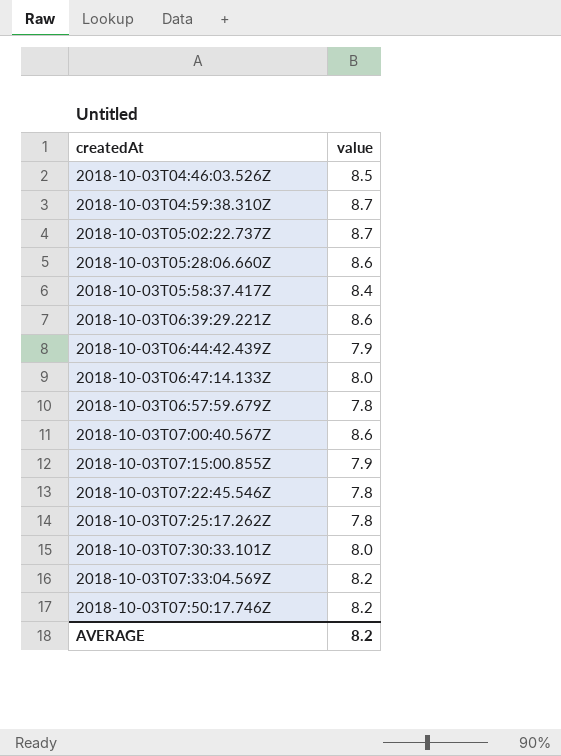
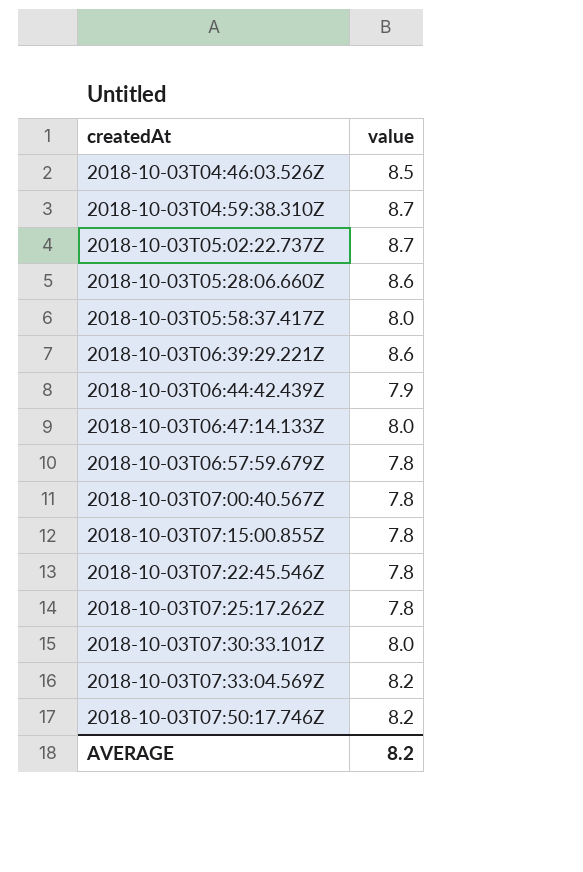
2018-10-03T05:58:37.417Z | value: 8.4 -> 8.0
2018-10-03T07:00:40.567Z | value: 8.6 -> 7.8
2018-10-03T07:15:00.855Z | value: 7.9 -> 7.8

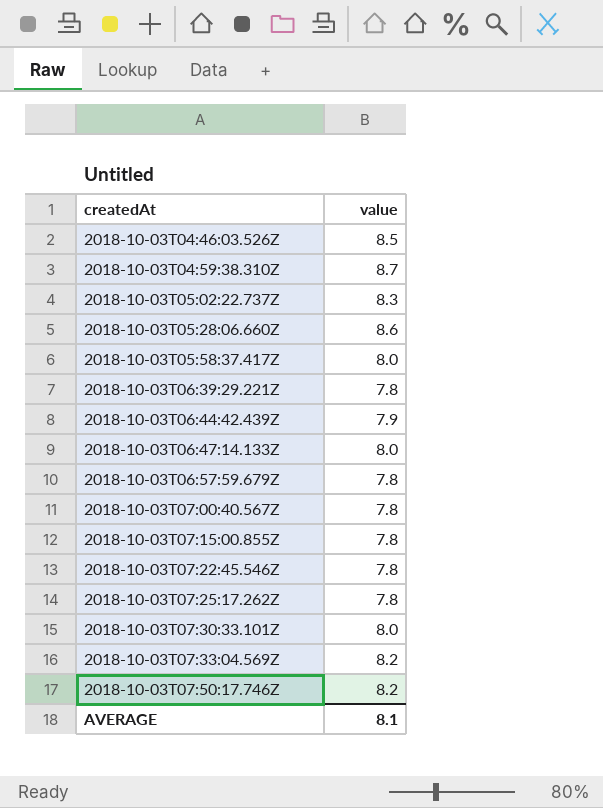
2018-10-03T05:02:22.737Z | value: 8.7 -> 8.3
2018-10-03T06:39:29.221Z | value: 8.6 -> 7.8
AVERAGE | value: 8.2 -> 8.1

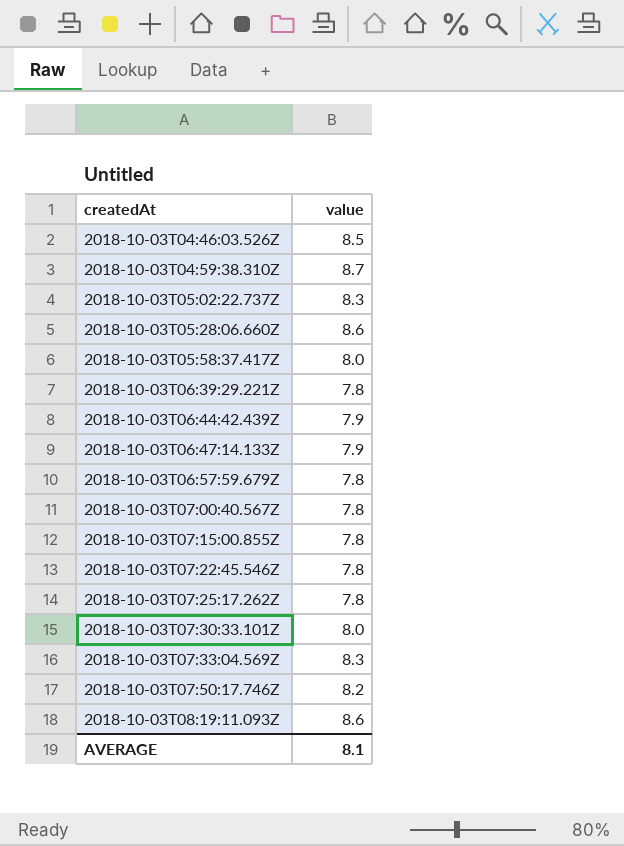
2018-10-03T06:47:14.133Z | value: 8.0 -> 7.9
2018-10-03T07:33:04.569Z | value: 8.2 -> 8.3
row 2018-10-03T08:19:11.093Z: none -> 8.6

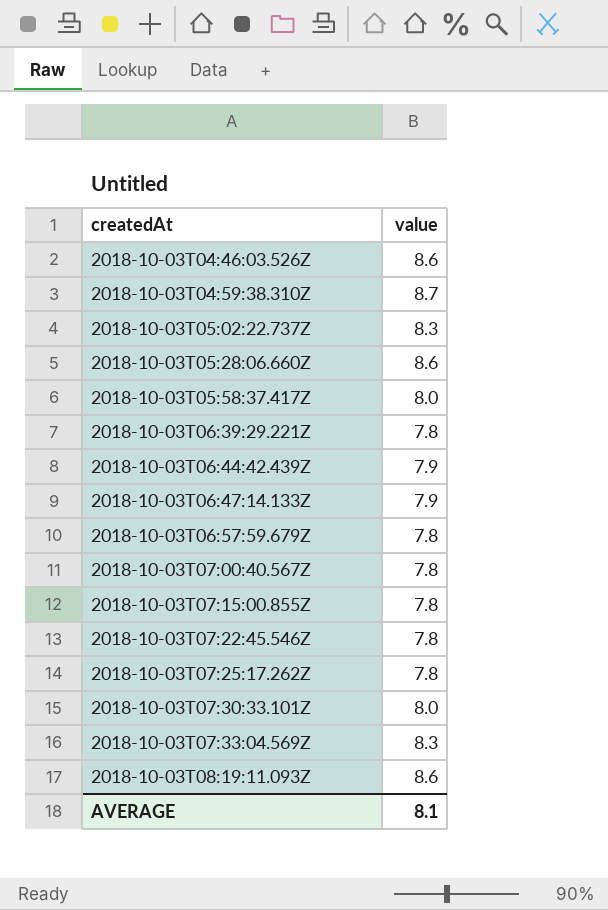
row 2018-10-03T07:50:17.746Z: 8.2 -> none
2018-10-03T04:46:03.526Z | value: 8.5 -> 8.6

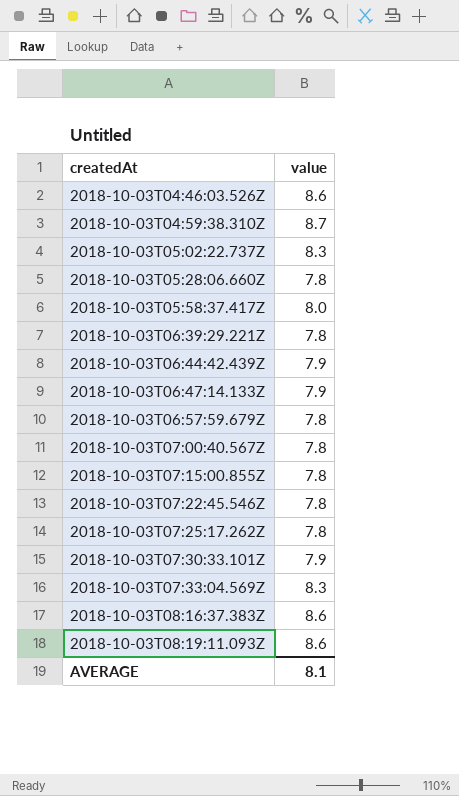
2018-10-03T05:28:06.660Z | value: 8.6 -> 7.8
2018-10-03T07:30:33.101Z | value: 8.0 -> 7.9
row 2018-10-03T08:16:37.383Z: none -> 8.6

